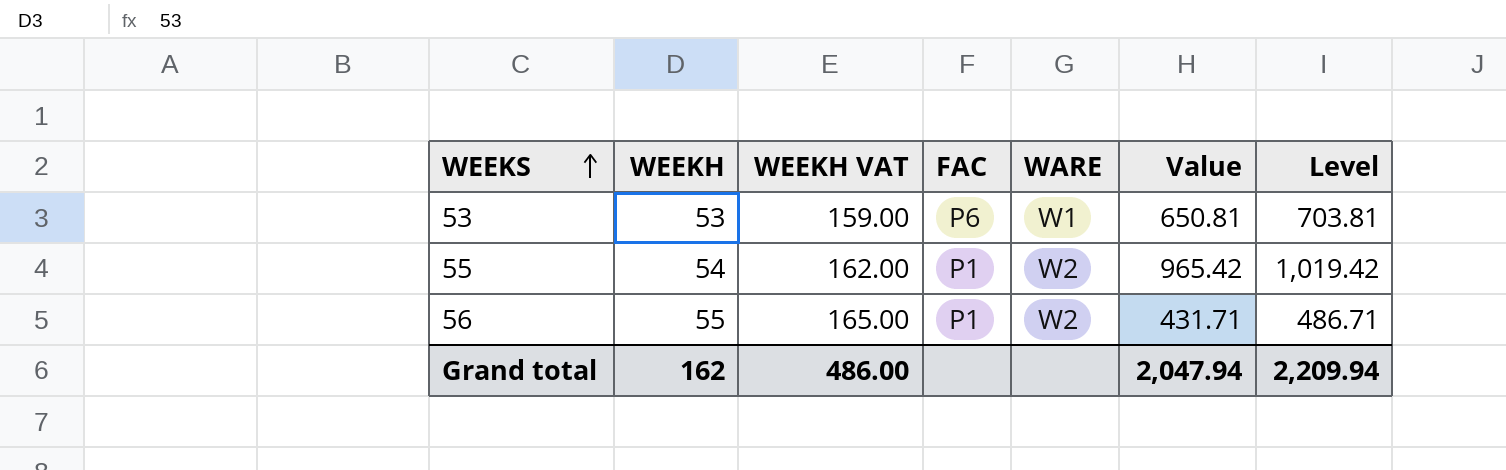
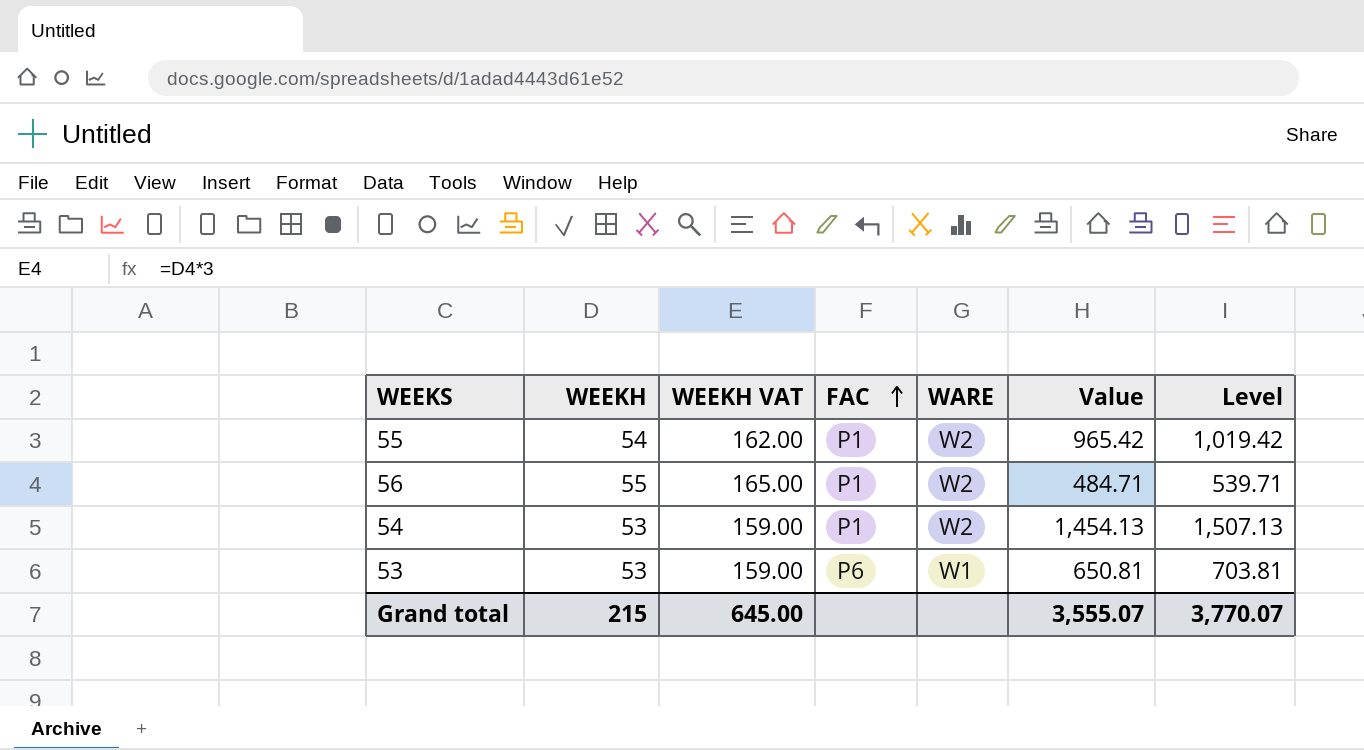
row order: WEEKS ascending -> FAC ascending
56 | Value: 431.71 -> 484.71
56 | Level: 486.71 -> 539.71
row 54: none -> 53 | 159.00 | P1 | W2 | 1,454.13 | 1,507.13
Grand total | WEEKH: 162 -> 215
Grand total | WEEKH VAT: 486.00 -> 645.00
Grand total | Value: 2,047.94 -> 3,555.07
Grand total | Level: 2,209.94 -> 3,770.07

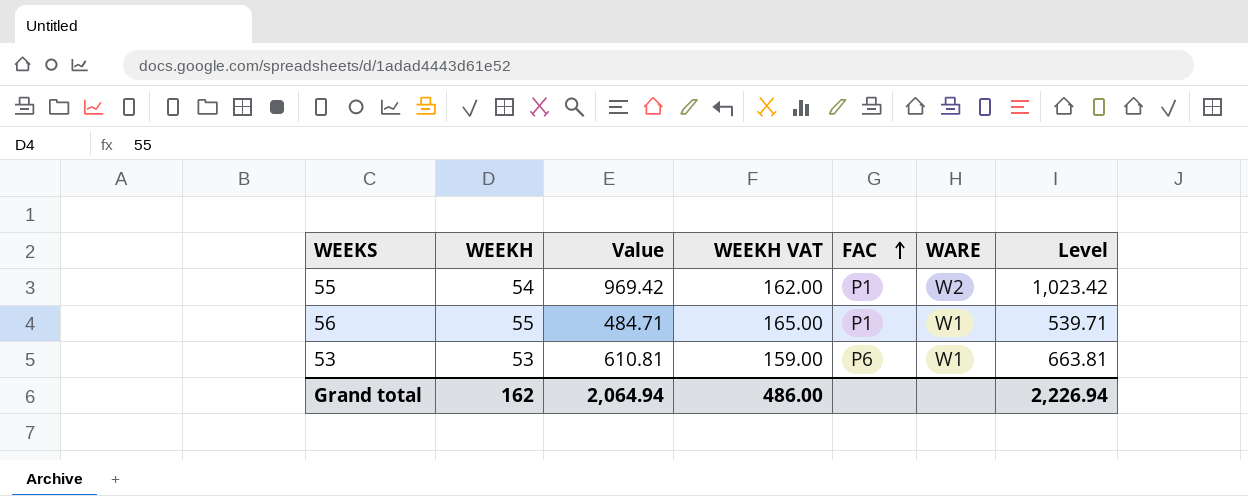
column Value | position: 6 -> 3
row 54: 53 | 159.00 | P1 | W2 | 1,454.13 | 1,507.13 -> none
55 | Value: 965.42 -> 969.42
55 | Level: 1,019.42 -> 1,023.42
56 | WARE: W2 -> W1
53 | Value: 650.81 -> 610.81
53 | Level: 703.81 -> 663.81
Grand total | WEEKH: 215 -> 162
Grand total | Value: 3,555.07 -> 2,064.94
Grand total | WEEKH VAT: 645.00 -> 486.00
Grand total | Level: 3,770.07 -> 2,226.94

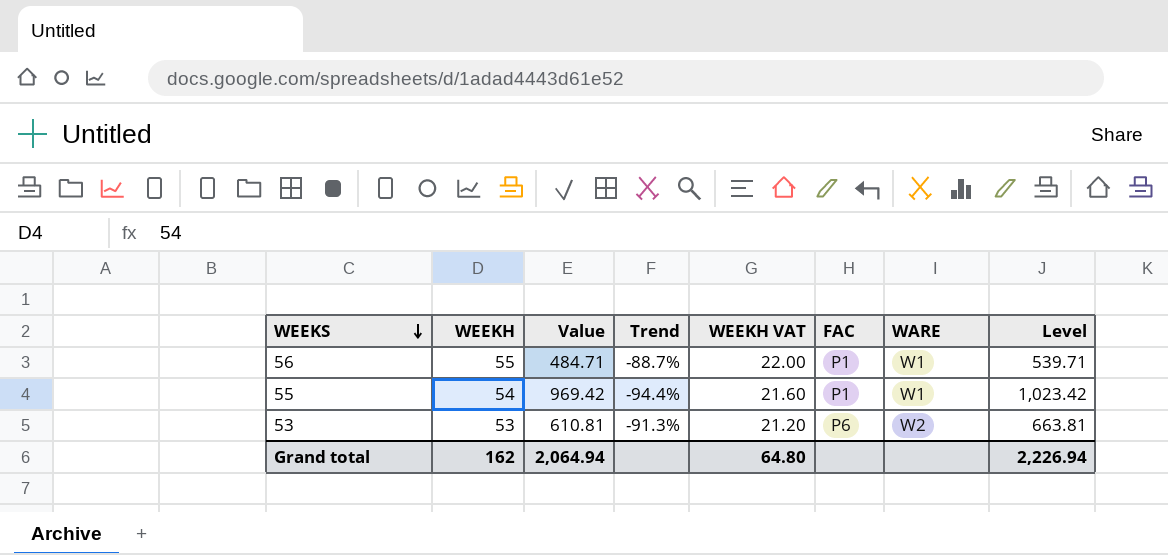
row order: FAC ascending -> WEEKS descending
column Trend | formula: none -> ([WEEKH] - [Value]) / [Value]
column WEEKH VAT | formula: [WEEKH] * 3 -> [WEEKH] * 0.4
55 | WARE: W2 -> W1
53 | WARE: W1 -> W2
Grand total | WEEKH VAT: 486.00 -> 64.80

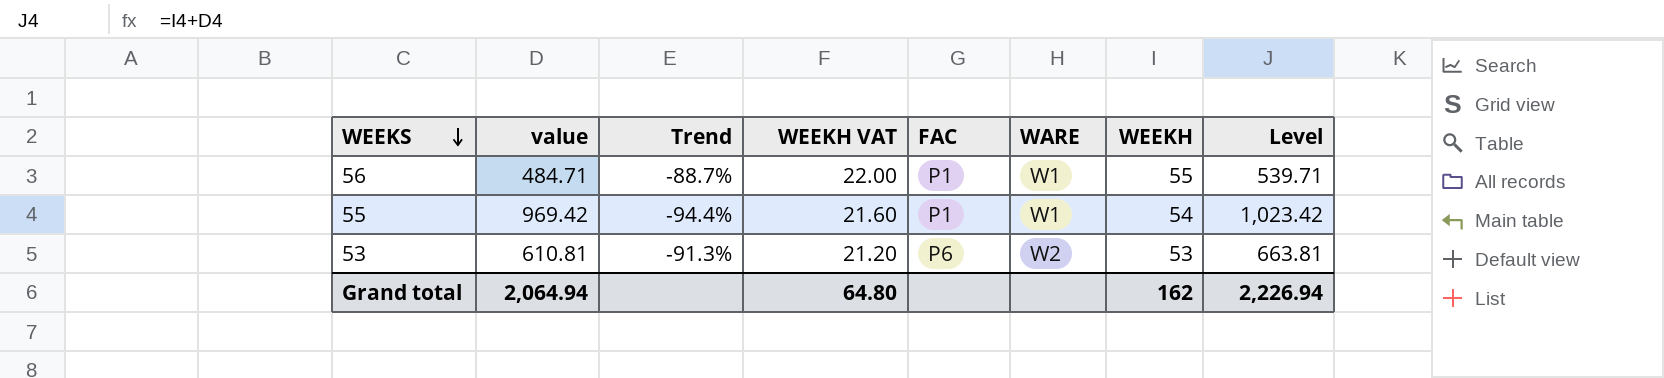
column name: Value -> value
column WEEKH | position: 2 -> 7

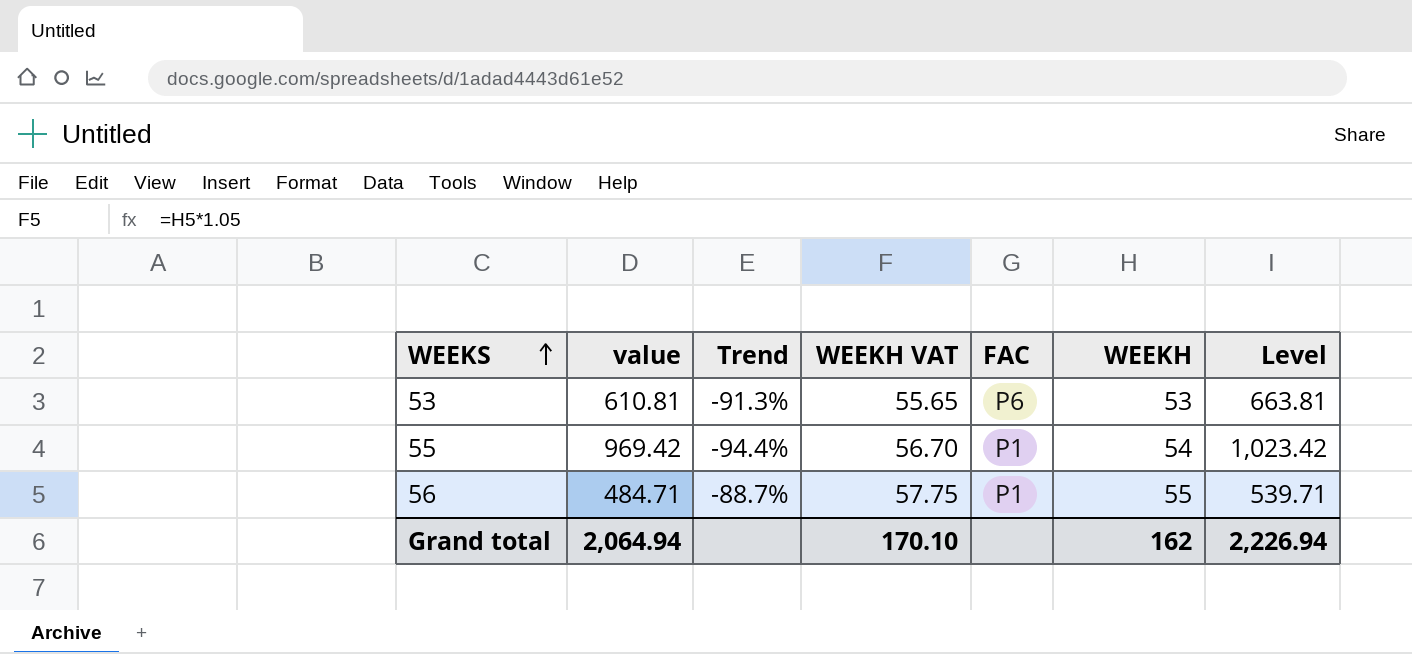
row order: WEEKS descending -> WEEKS ascending
column WARE | position: 6 -> none
column WEEKH VAT | formula: [WEEKH] * 0.4 -> [WEEKH] * 1.05
Grand total | WEEKH VAT: 64.80 -> 170.10

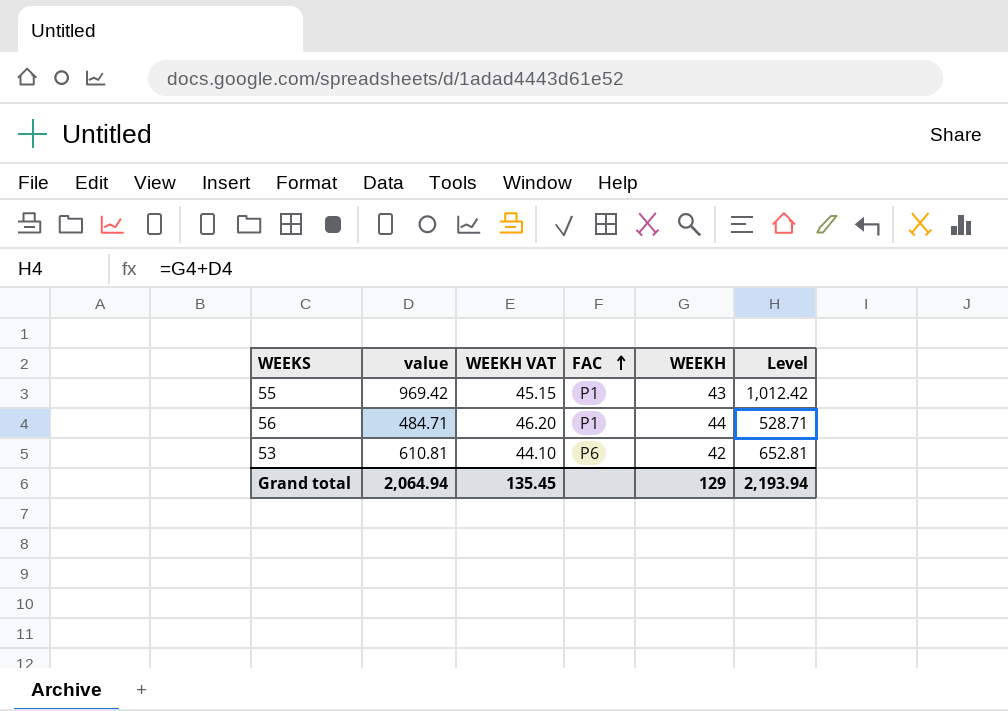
row order: WEEKS ascending -> FAC ascending
column Trend | formula: ([WEEKH] - [value]) / [value] -> none
55 | WEEKH VAT: 56.70 -> 45.15
55 | WEEKH: 54 -> 43
55 | Level: 1,023.42 -> 1,012.42
56 | WEEKH VAT: 57.75 -> 46.20
56 | WEEKH: 55 -> 44
56 | Level: 539.71 -> 528.71
53 | WEEKH VAT: 55.65 -> 44.10
53 | WEEKH: 53 -> 42
53 | Level: 663.81 -> 652.81
Grand total | WEEKH VAT: 170.10 -> 135.45
Grand total | WEEKH: 162 -> 129
Grand total | Level: 2,226.94 -> 2,193.94

